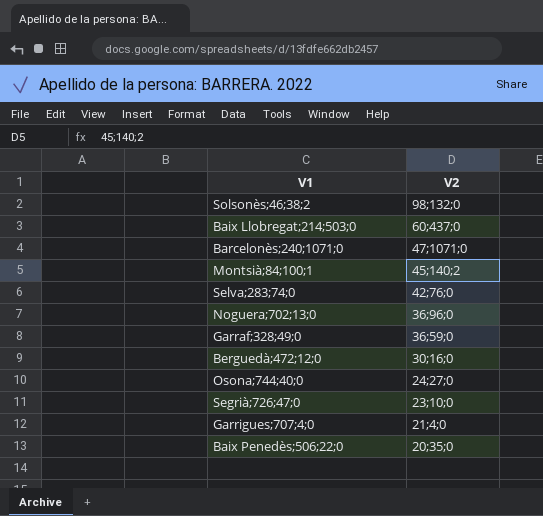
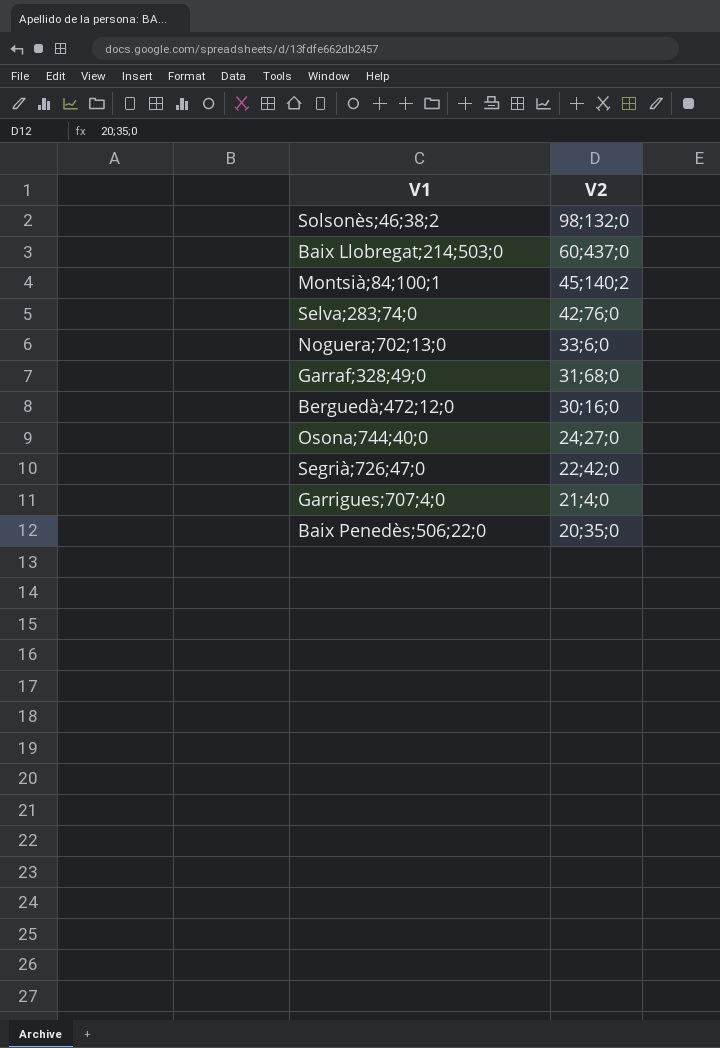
row Barcelonès;240;1071;0: 47;1071;0 -> none
Noguera;702;13;0 | V2: 36;96;0 -> 33;6;0
Garraf;328;49;0 | V2: 36;59;0 -> 31;68;0
Segrià;726;47;0 | V2: 23;10;0 -> 22;42;0

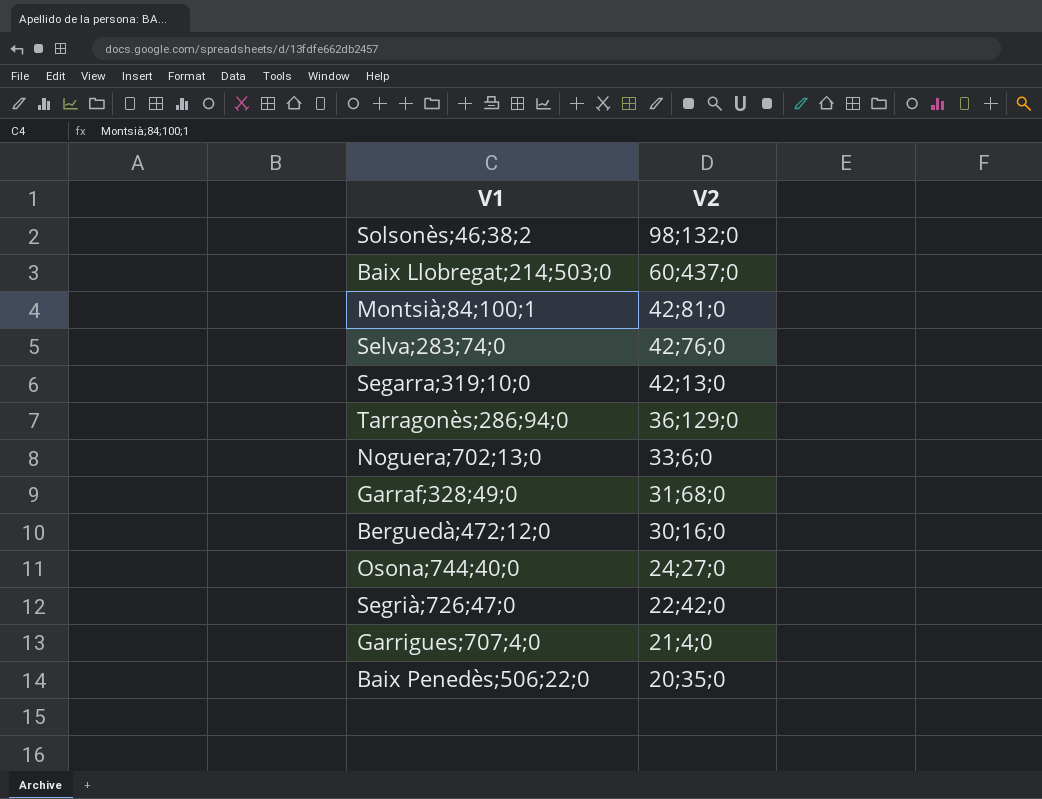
Montsià;84;100;1 | V2: 45;140;2 -> 42;81;0
row Segarra;319;10;0: none -> 42;13;0
row Tarragonès;286;94;0: none -> 36;129;0

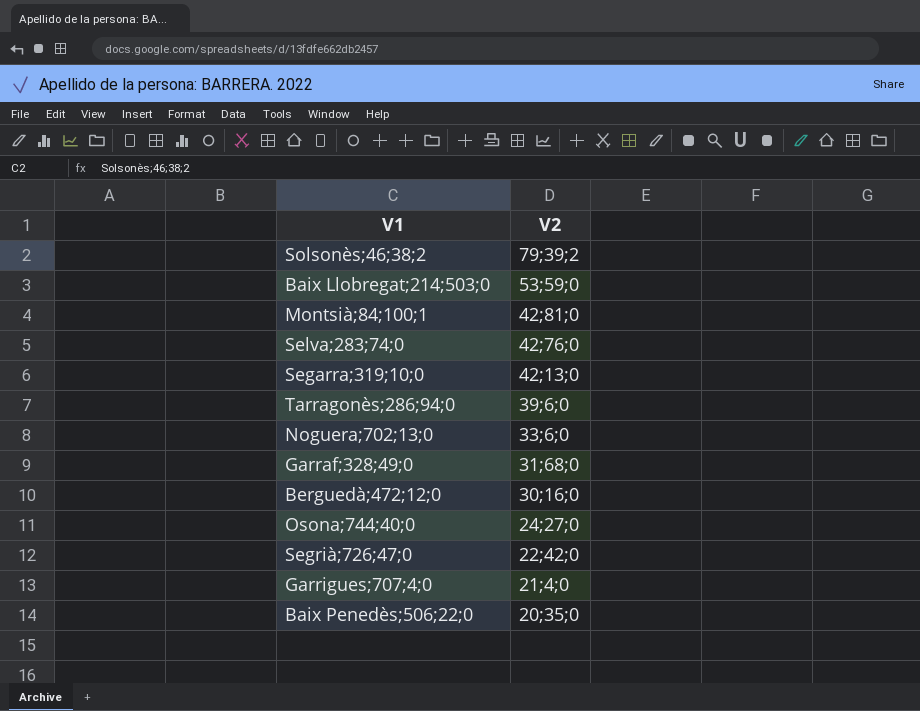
Solsonès;46;38;2 | V2: 98;132;0 -> 79;39;2
Baix Llobregat;214;503;0 | V2: 60;437;0 -> 53;59;0
Tarragonès;286;94;0 | V2: 36;129;0 -> 39;6;0

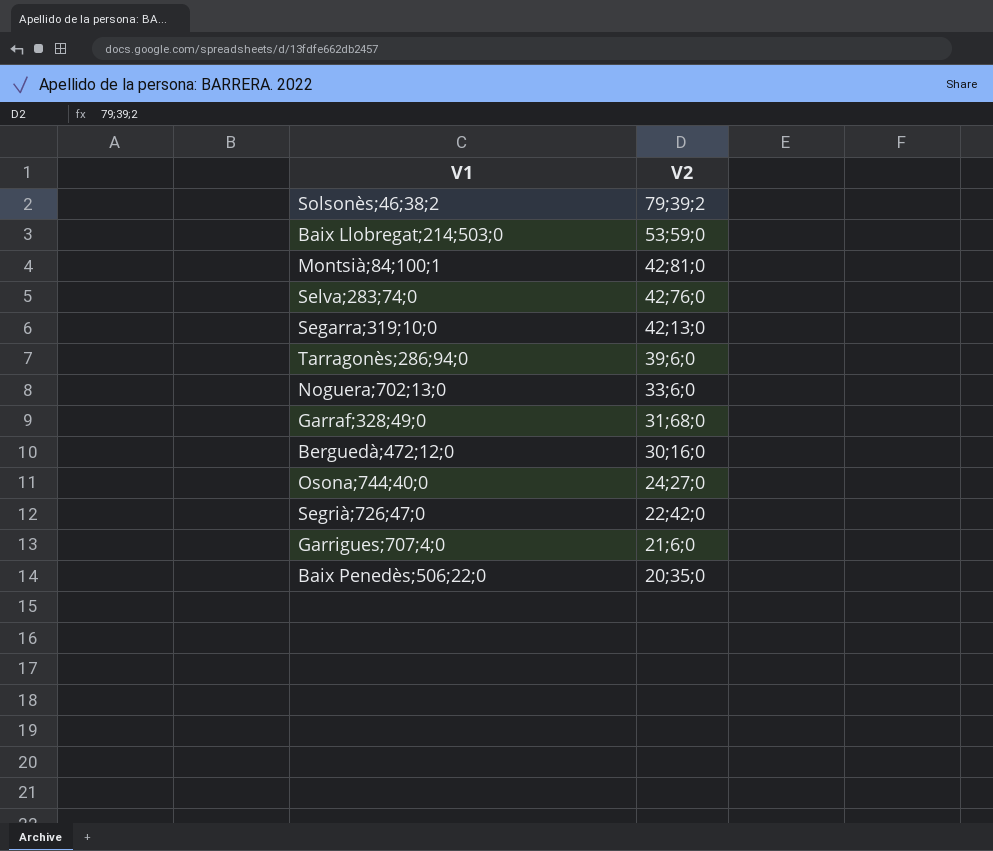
Garrigues;707;4;0 | V2: 21;4;0 -> 21;6;0

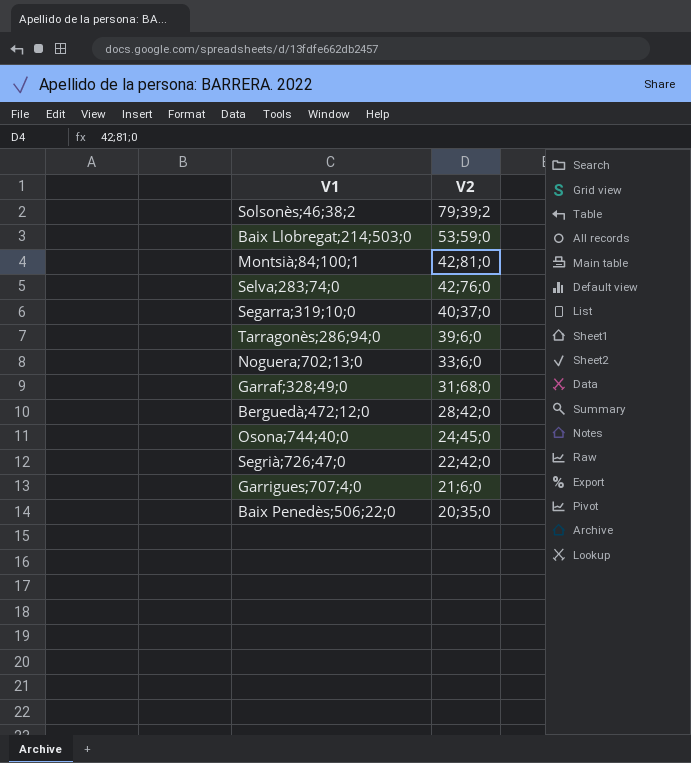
Segarra;319;10;0 | V2: 42;13;0 -> 40;37;0
Berguedà;472;12;0 | V2: 30;16;0 -> 28;42;0
Osona;744;40;0 | V2: 24;27;0 -> 24;45;0

